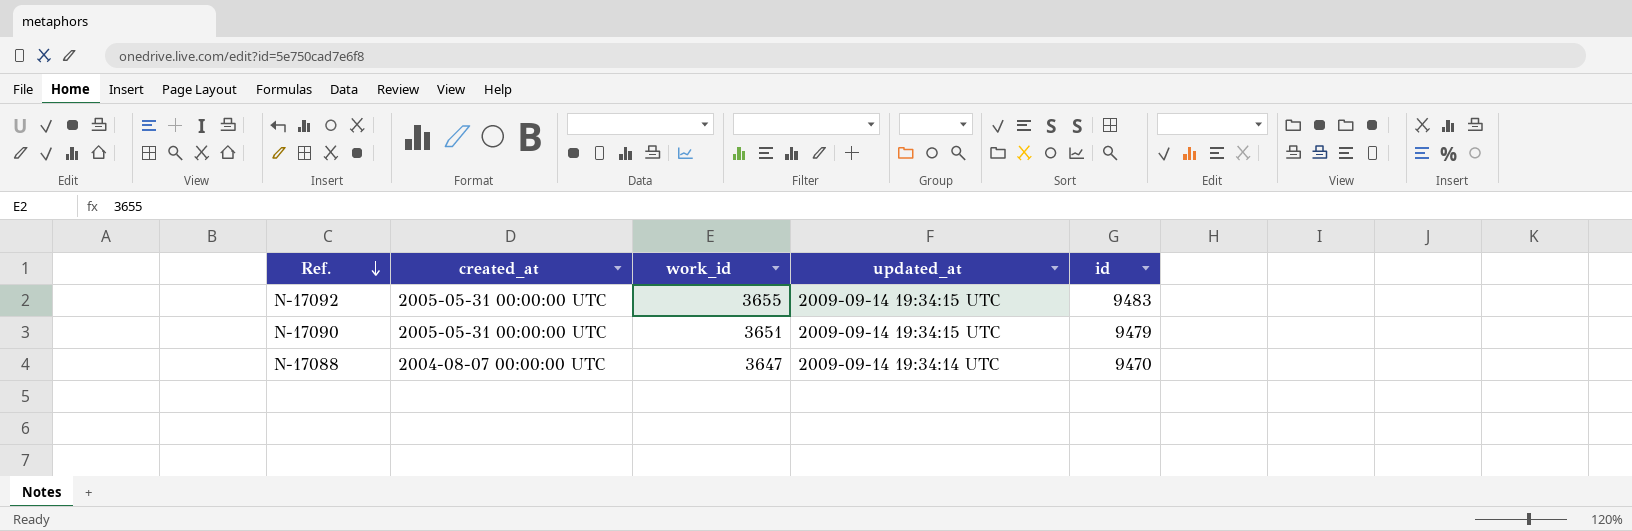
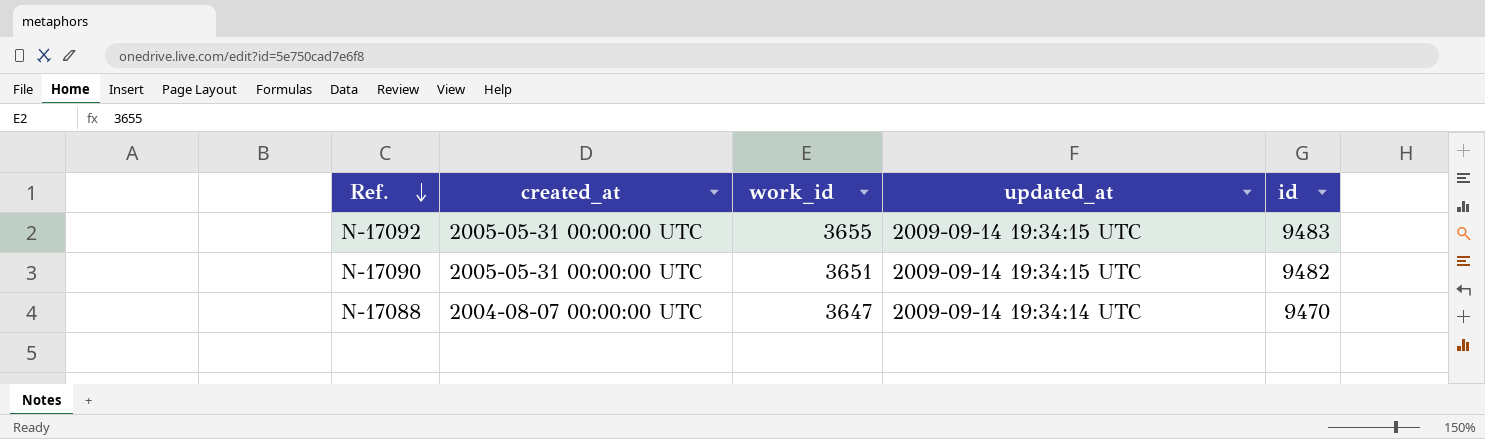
N-17090 | id: 9479 -> 9482

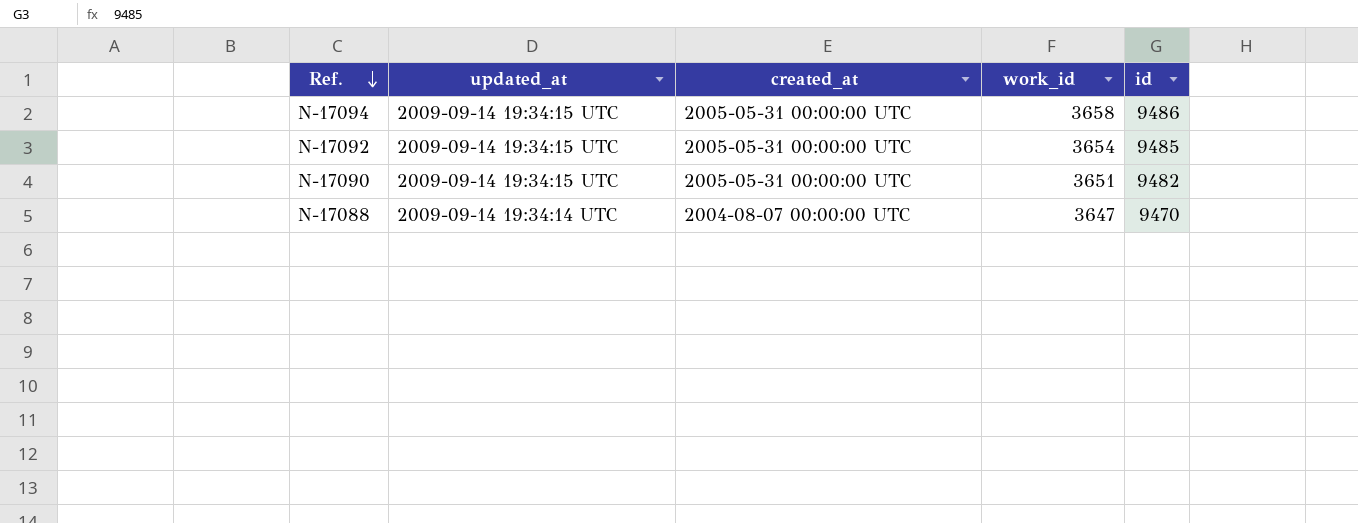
column updated_at | position: 4 -> 2
row N-17094: none -> 2009-09-14 19:34:15 UTC | 2005-05-31 00:00:00 UTC | 3658 | 9486
N-17092 | work_id: 3655 -> 3654
N-17092 | id: 9483 -> 9485

